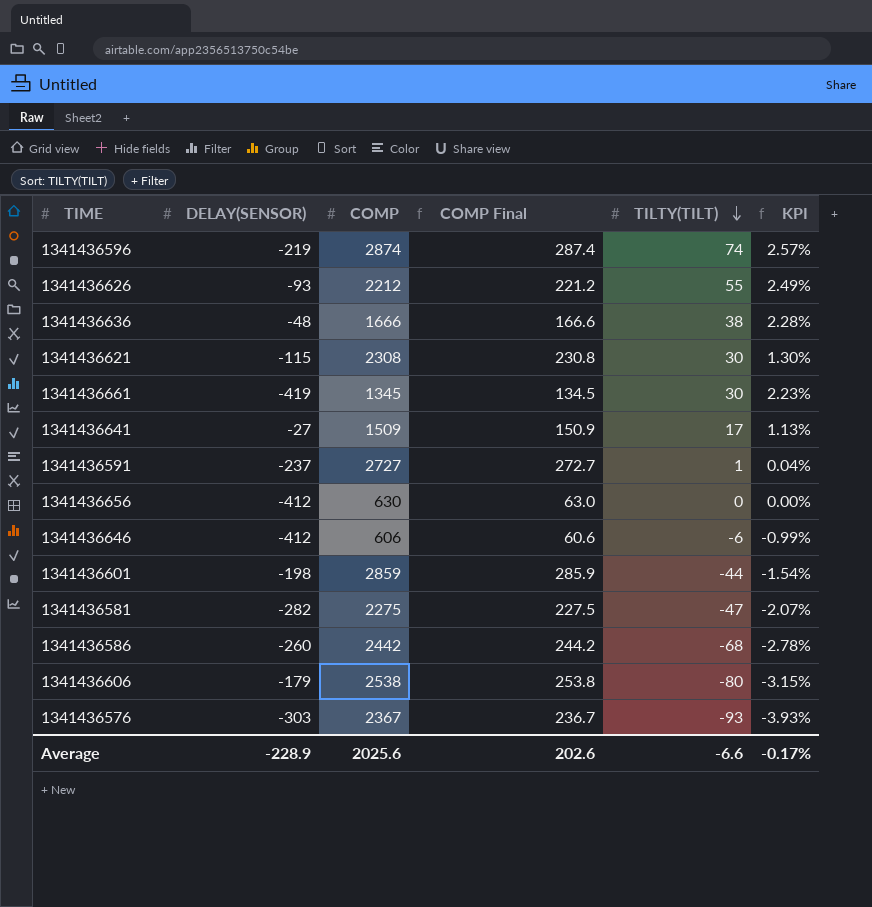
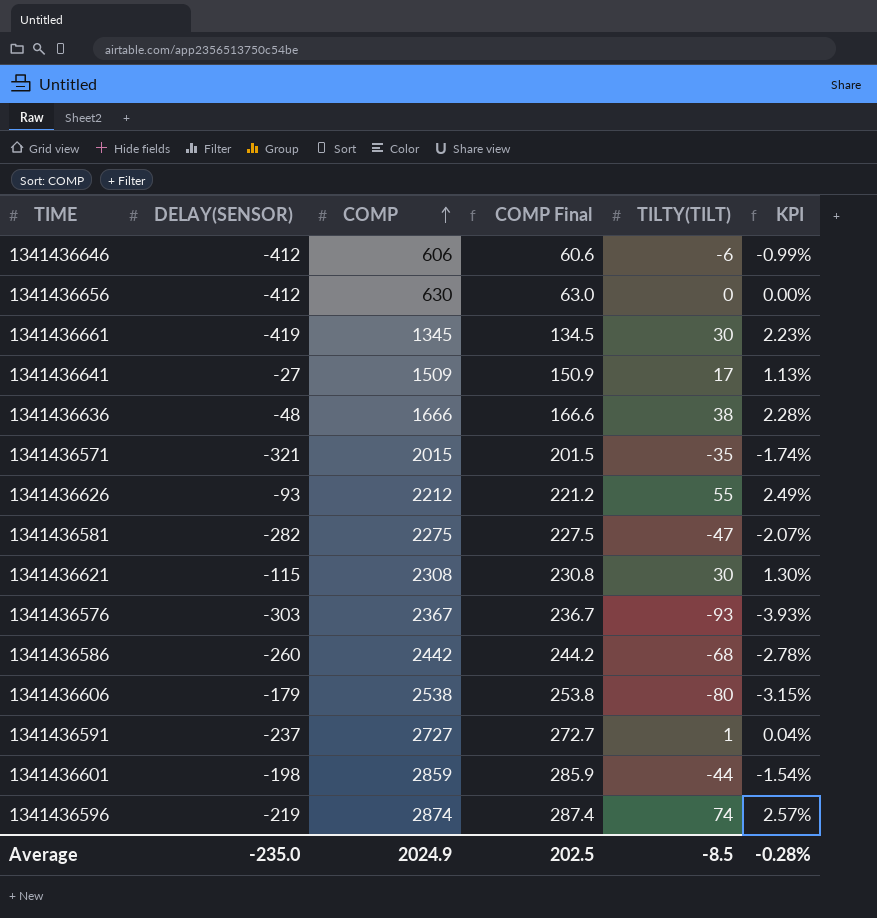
row order: TILTY(TILT) descending -> COMP ascending
row 1341436571: none -> -321 | 2015 | 201.5 | -35 | -1.74%
Average | DELAY(SENSOR): -228.9 -> -235.0
Average | COMP: 2025.6 -> 2024.9
Average | COMP Final: 202.6 -> 202.5
Average | TILTY(TILT): -6.6 -> -8.5
Average | KPI: -0.17% -> -0.28%

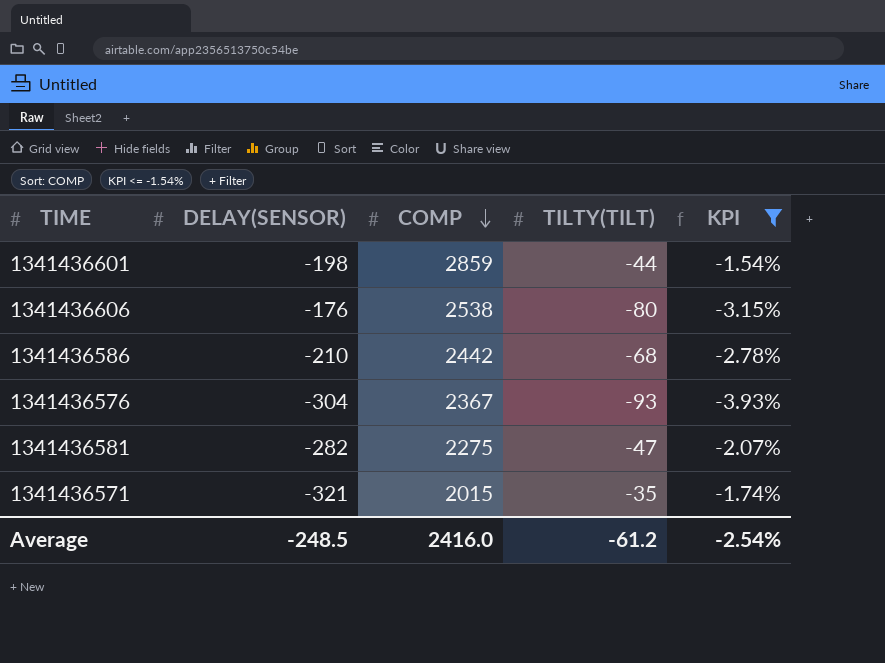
filter: none -> KPI <= -1.54%
row order: COMP ascending -> COMP descending
column COMP Final | formula: [COMP] * 0.1 -> none
1341436606 | DELAY(SENSOR): -179 -> -176
1341436586 | DELAY(SENSOR): -260 -> -210
1341436576 | DELAY(SENSOR): -303 -> -304
Average | DELAY(SENSOR): -235.0 -> -248.5
Average | COMP: 2024.9 -> 2416.0
Average | TILTY(TILT): -8.5 -> -61.2
Average | KPI: -0.28% -> -2.54%

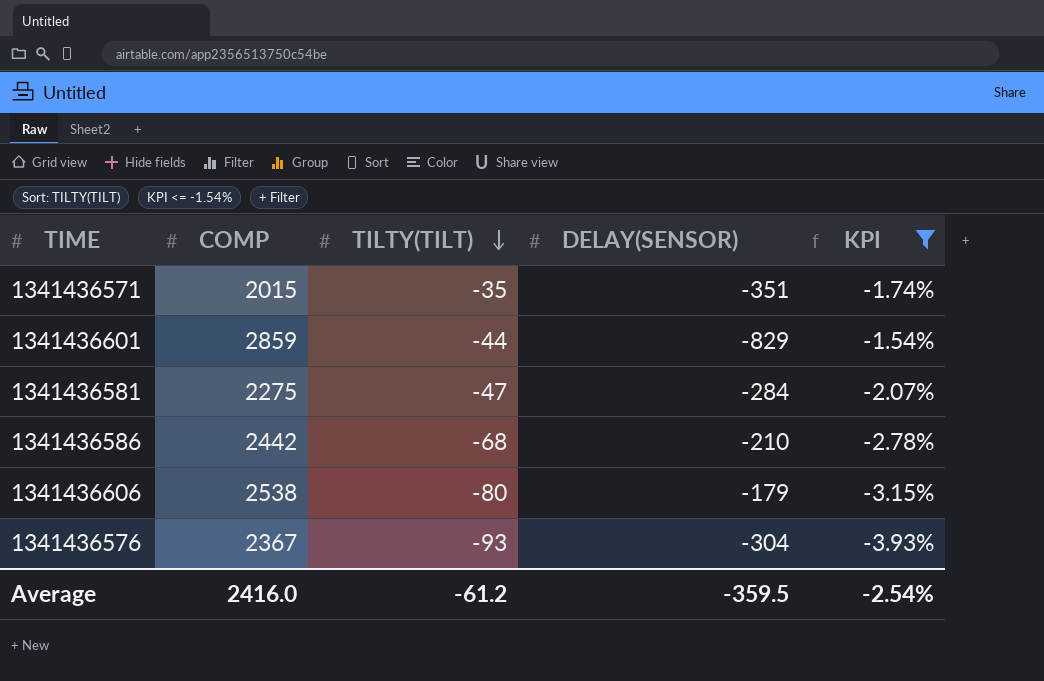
row order: COMP descending -> TILTY(TILT) descending
column DELAY(SENSOR) | position: 2 -> 4
1341436571 | DELAY(SENSOR): -321 -> -351
1341436601 | DELAY(SENSOR): -198 -> -829
1341436581 | DELAY(SENSOR): -282 -> -284
1341436606 | DELAY(SENSOR): -176 -> -179
Average | DELAY(SENSOR): -248.5 -> -359.5

